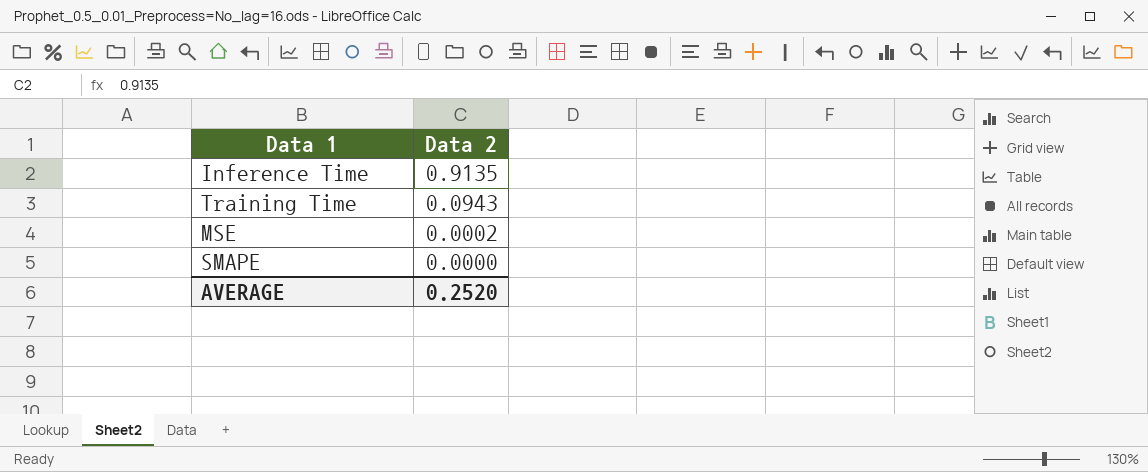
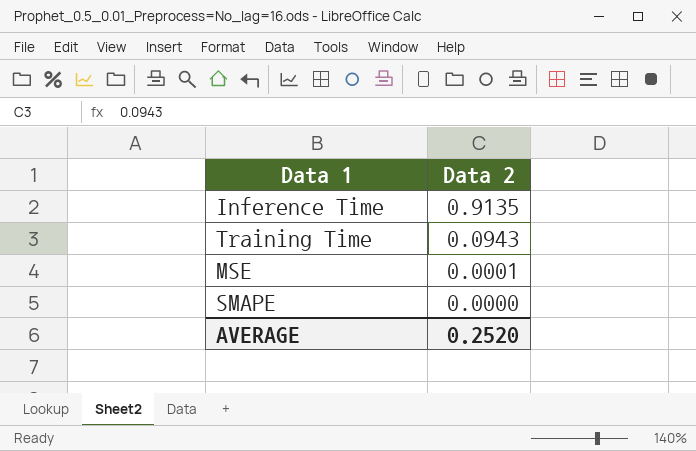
MSE | Data 2: 0.0002 -> 0.0001

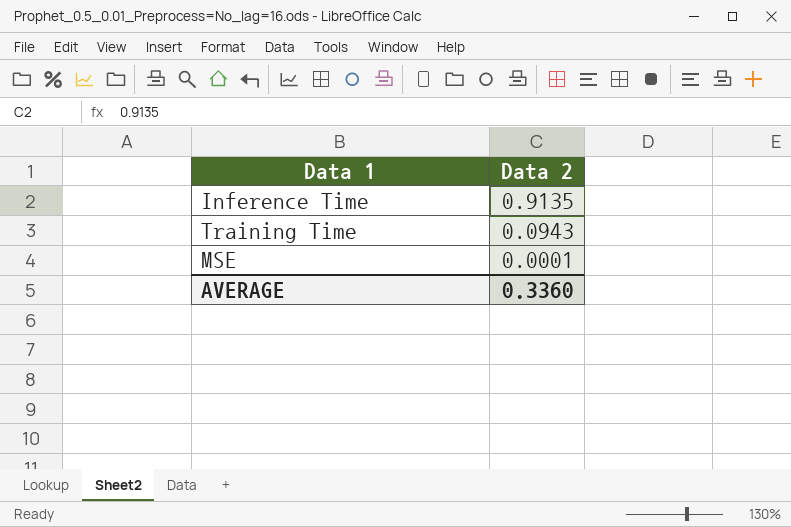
row SMAPE: 0.0000 -> none
AVERAGE | Data 2: 0.2520 -> 0.3360

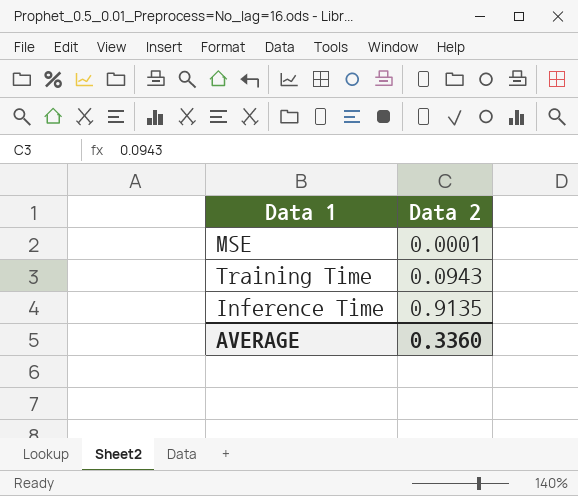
row order: Data 2 descending -> Data 2 ascending

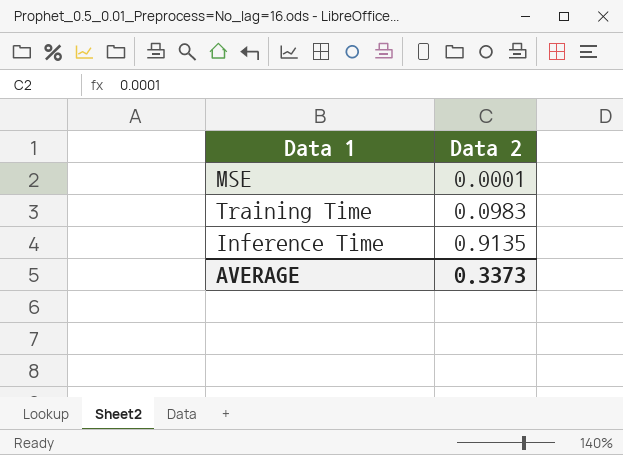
Training Time | Data 2: 0.0943 -> 0.0983
AVERAGE | Data 2: 0.3360 -> 0.3373

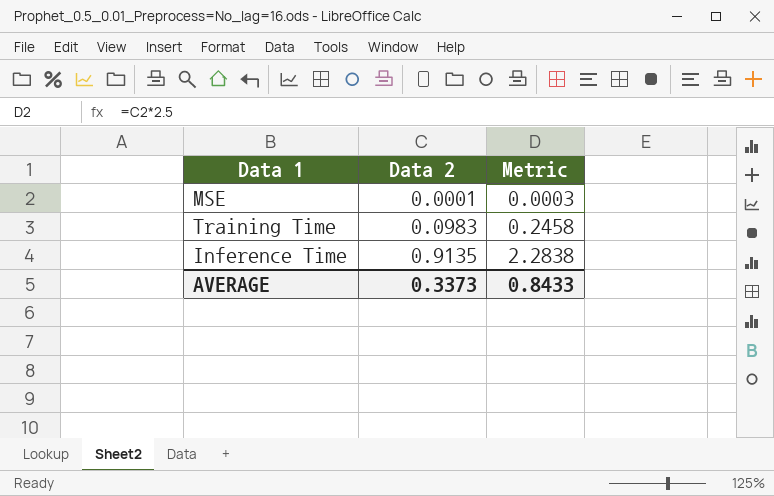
column Metric | formula: none -> [Data 2] * 2.5

